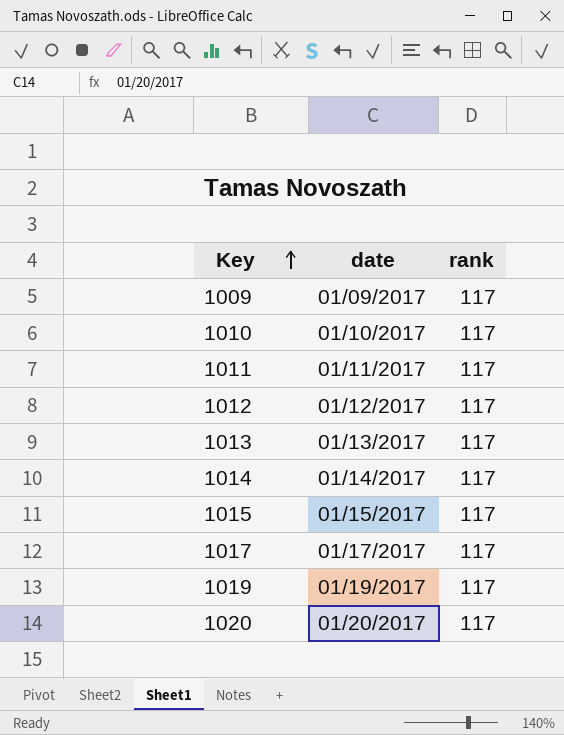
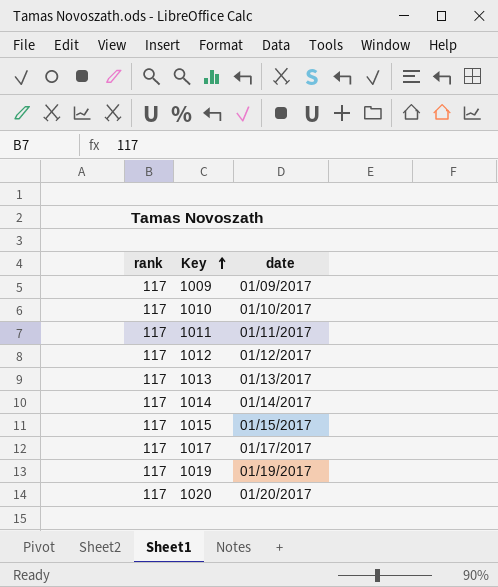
column rank | position: 3 -> 1

